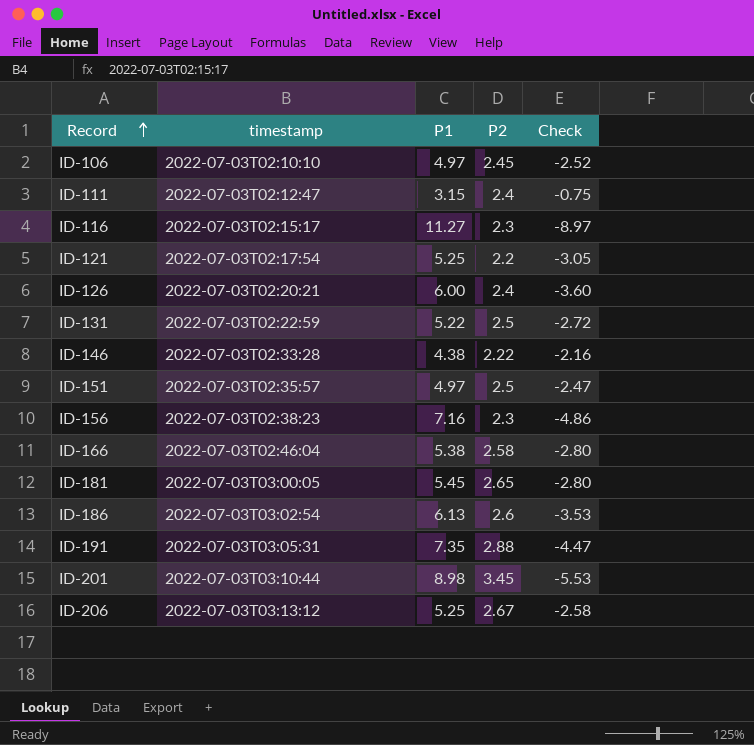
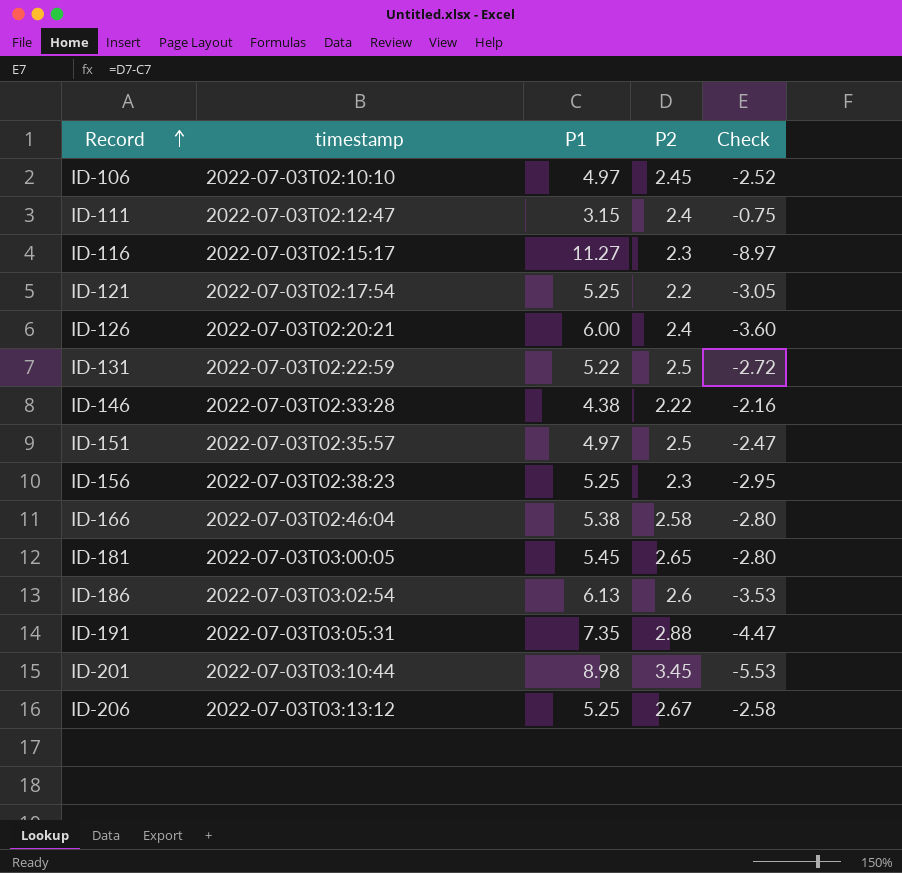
ID-156 | P1: 7.16 -> 5.25
ID-156 | Check: -4.86 -> -2.95

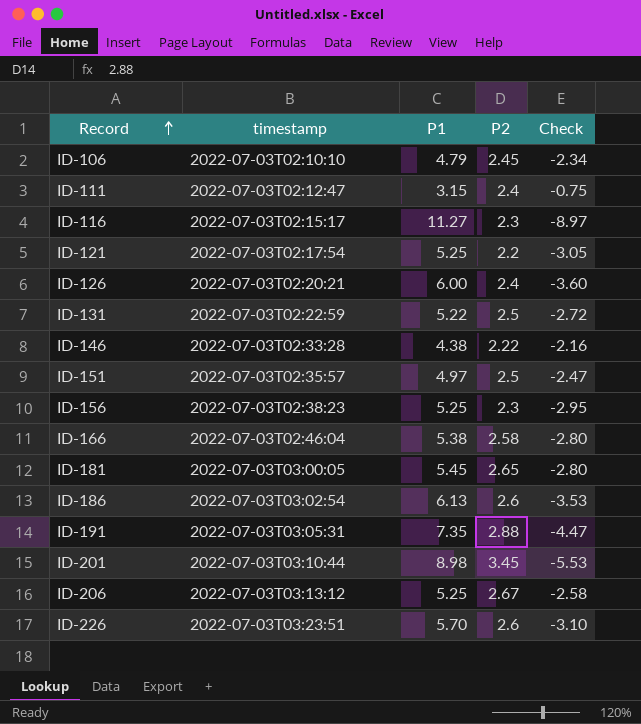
ID-106 | P1: 4.97 -> 4.79
ID-106 | Check: -2.52 -> -2.34
row ID-226: none -> 2022-07-03T03:23:51 | 5.70 | 2.6 | -3.10

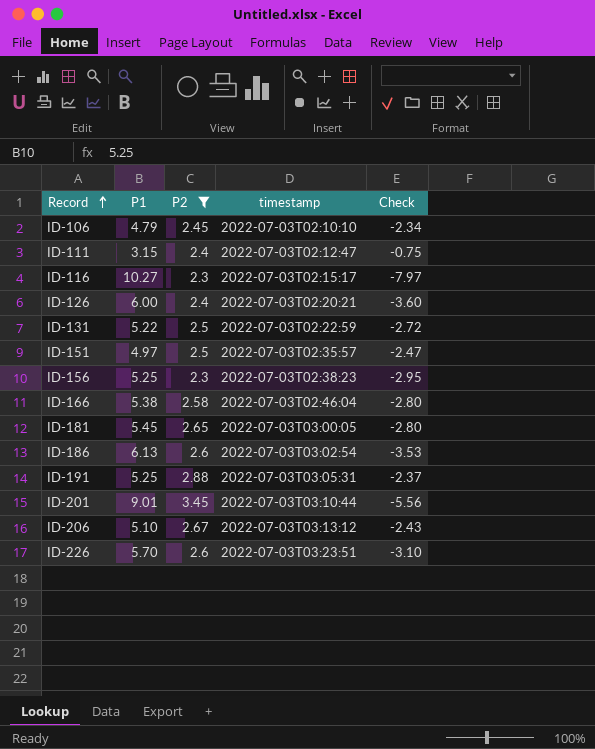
filter: none -> P2 >= 2.3
column timestamp | position: 2 -> 4
ID-116 | P1: 11.27 -> 10.27
ID-116 | Check: -8.97 -> -7.97
ID-191 | P1: 7.35 -> 5.25
ID-191 | Check: -4.47 -> -2.37
ID-201 | P1: 8.98 -> 9.01
ID-201 | Check: -5.53 -> -5.56
ID-206 | P1: 5.25 -> 5.10
ID-206 | Check: -2.58 -> -2.43

